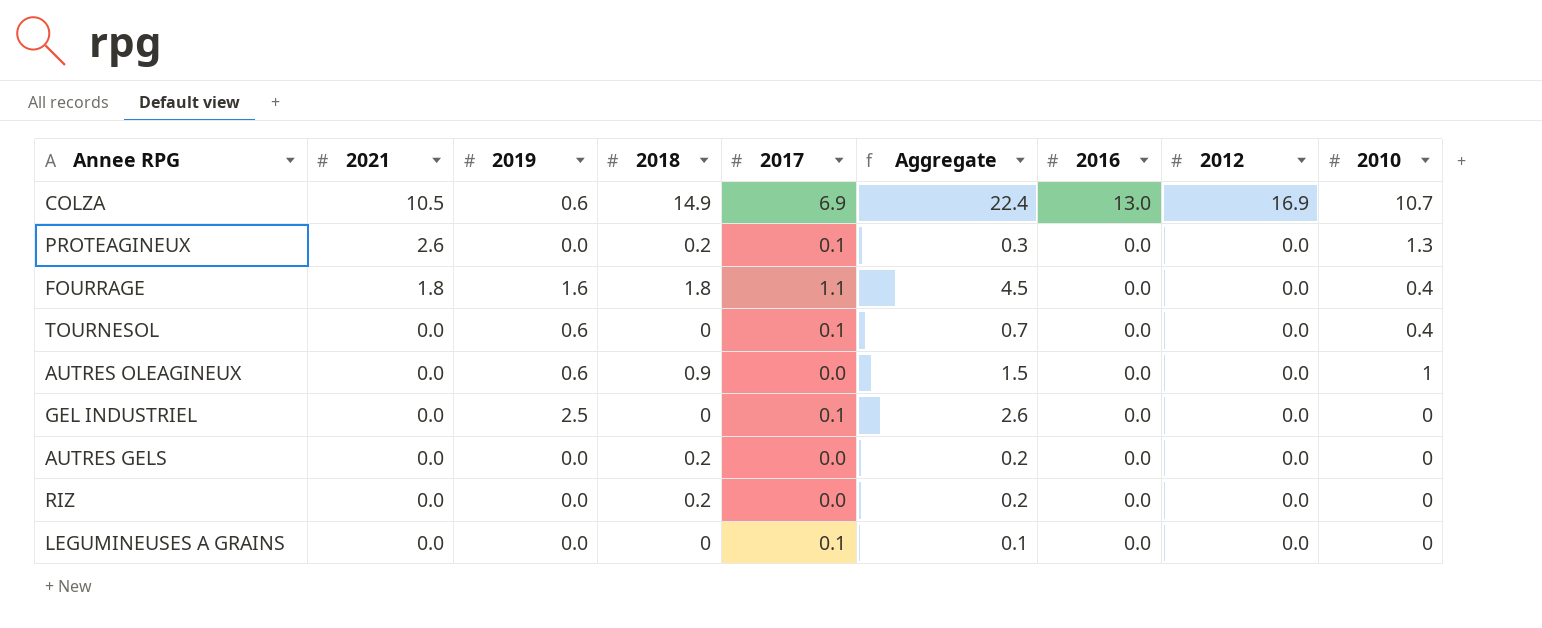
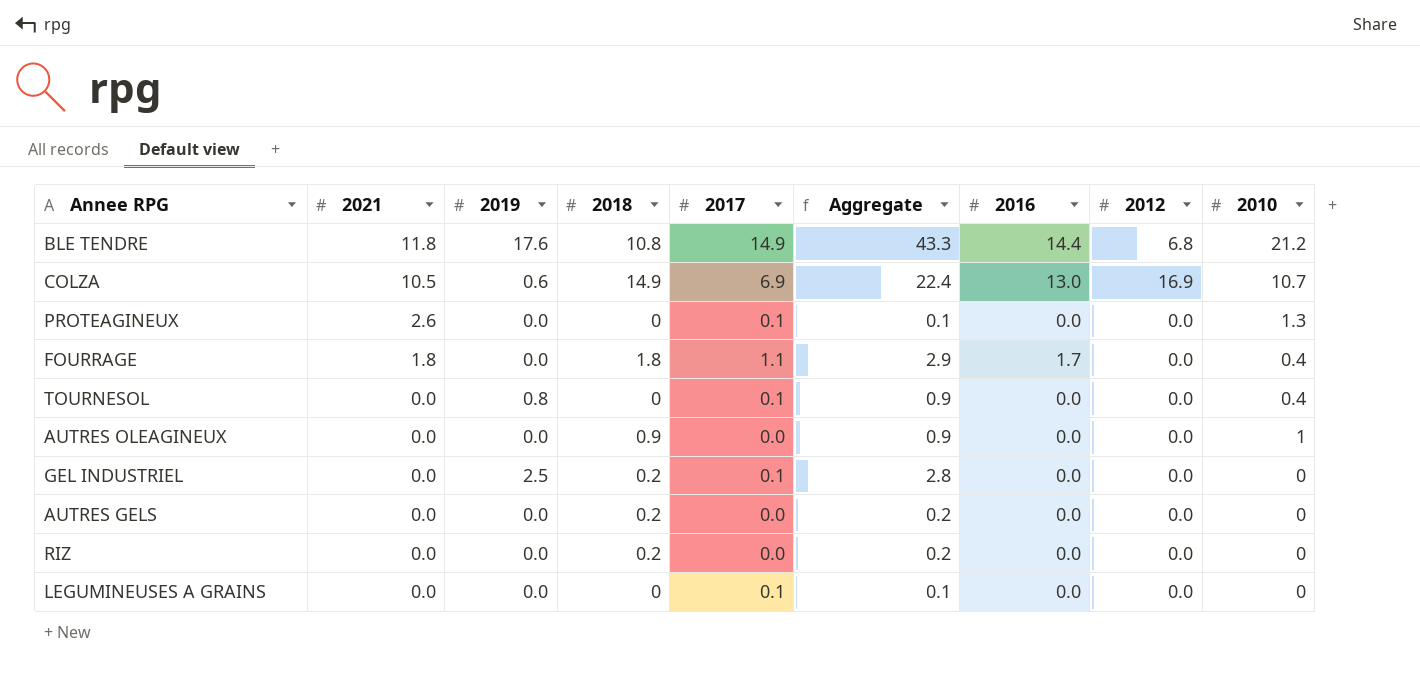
row BLE TENDRE: none -> 11.8 | 17.6 | 10.8 | 14.9 | 43.3 | 14.4 | 6.8 | 21.2
PROTEAGINEUX | 2018: 0.2 -> 0
PROTEAGINEUX | Aggregate: 0.3 -> 0.1
FOURRAGE | 2019: 1.6 -> 0.0
FOURRAGE | Aggregate: 4.5 -> 2.9
FOURRAGE | 2016: 0.0 -> 1.7
TOURNESOL | 2019: 0.6 -> 0.8
TOURNESOL | Aggregate: 0.7 -> 0.9
AUTRES OLEAGINEUX | 2019: 0.6 -> 0.0
AUTRES OLEAGINEUX | Aggregate: 1.5 -> 0.9
GEL INDUSTRIEL | 2018: 0 -> 0.2
GEL INDUSTRIEL | Aggregate: 2.6 -> 2.8

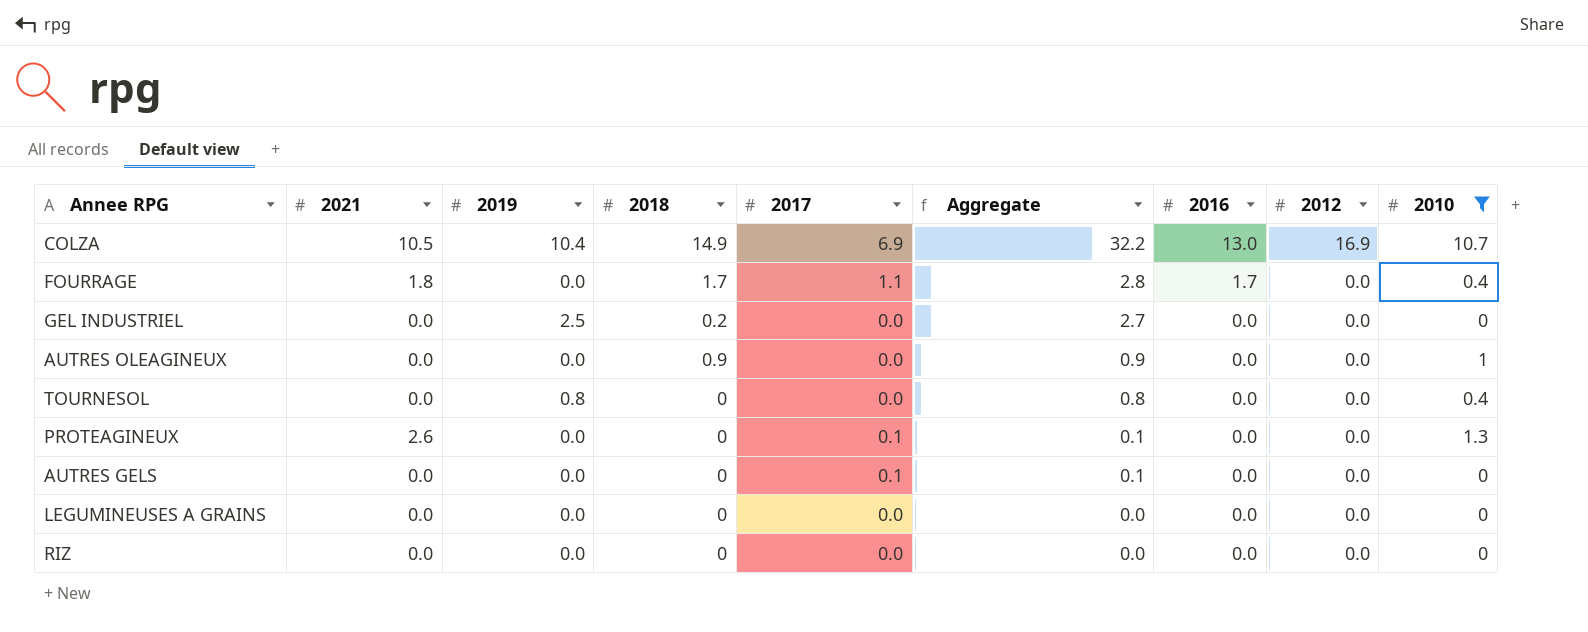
filter: none -> 2010 != 21.2
row order: 2021 descending -> Aggregate descending
COLZA | 2019: 0.6 -> 10.4
COLZA | Aggregate: 22.4 -> 32.2
FOURRAGE | 2018: 1.8 -> 1.7
FOURRAGE | Aggregate: 2.9 -> 2.8
GEL INDUSTRIEL | 2017: 0.1 -> 0.0
GEL INDUSTRIEL | Aggregate: 2.8 -> 2.7
TOURNESOL | 2017: 0.1 -> 0.0
TOURNESOL | Aggregate: 0.9 -> 0.8
AUTRES GELS | 2018: 0.2 -> 0
AUTRES GELS | 2017: 0.0 -> 0.1
AUTRES GELS | Aggregate: 0.2 -> 0.1
LEGUMINEUSES A GRAINS | 2017: 0.1 -> 0.0
LEGUMINEUSES A GRAINS | Aggregate: 0.1 -> 0.0
RIZ | 2018: 0.2 -> 0
RIZ | Aggregate: 0.2 -> 0.0

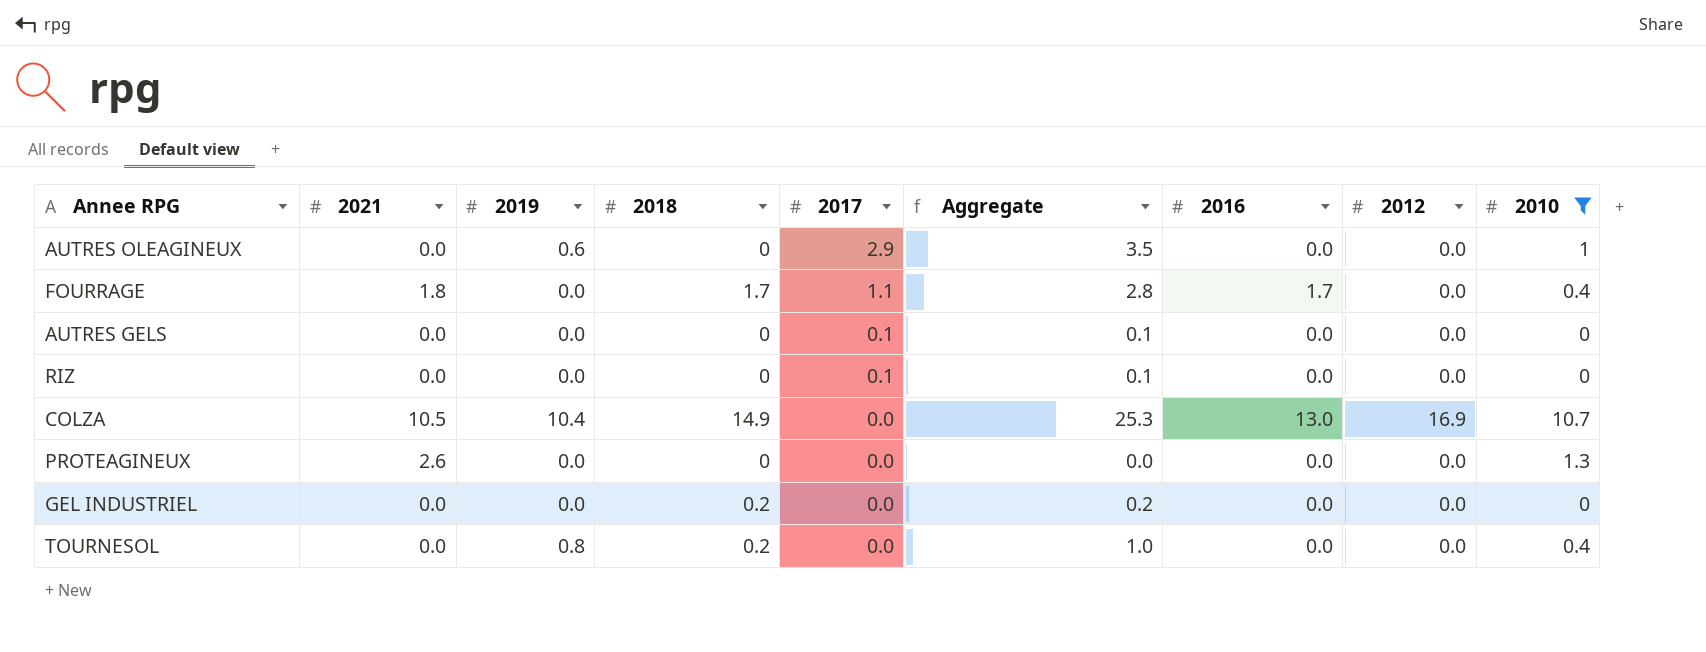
row order: Aggregate descending -> 2017 descending
row LEGUMINEUSES A GRAINS: 0.0 | 0.0 | 0 | 0.0 | 0.0 | 0.0 | 0.0 | 0 -> none
AUTRES OLEAGINEUX | 2019: 0.0 -> 0.6
AUTRES OLEAGINEUX | 2018: 0.9 -> 0
AUTRES OLEAGINEUX | 2017: 0.0 -> 2.9
AUTRES OLEAGINEUX | Aggregate: 0.9 -> 3.5
RIZ | 2017: 0.0 -> 0.1
RIZ | Aggregate: 0.0 -> 0.1
COLZA | 2017: 6.9 -> 0.0
COLZA | Aggregate: 32.2 -> 25.3
PROTEAGINEUX | 2017: 0.1 -> 0.0
PROTEAGINEUX | Aggregate: 0.1 -> 0.0
GEL INDUSTRIEL | 2019: 2.5 -> 0.0
GEL INDUSTRIEL | Aggregate: 2.7 -> 0.2
TOURNESOL | 2018: 0 -> 0.2
TOURNESOL | Aggregate: 0.8 -> 1.0

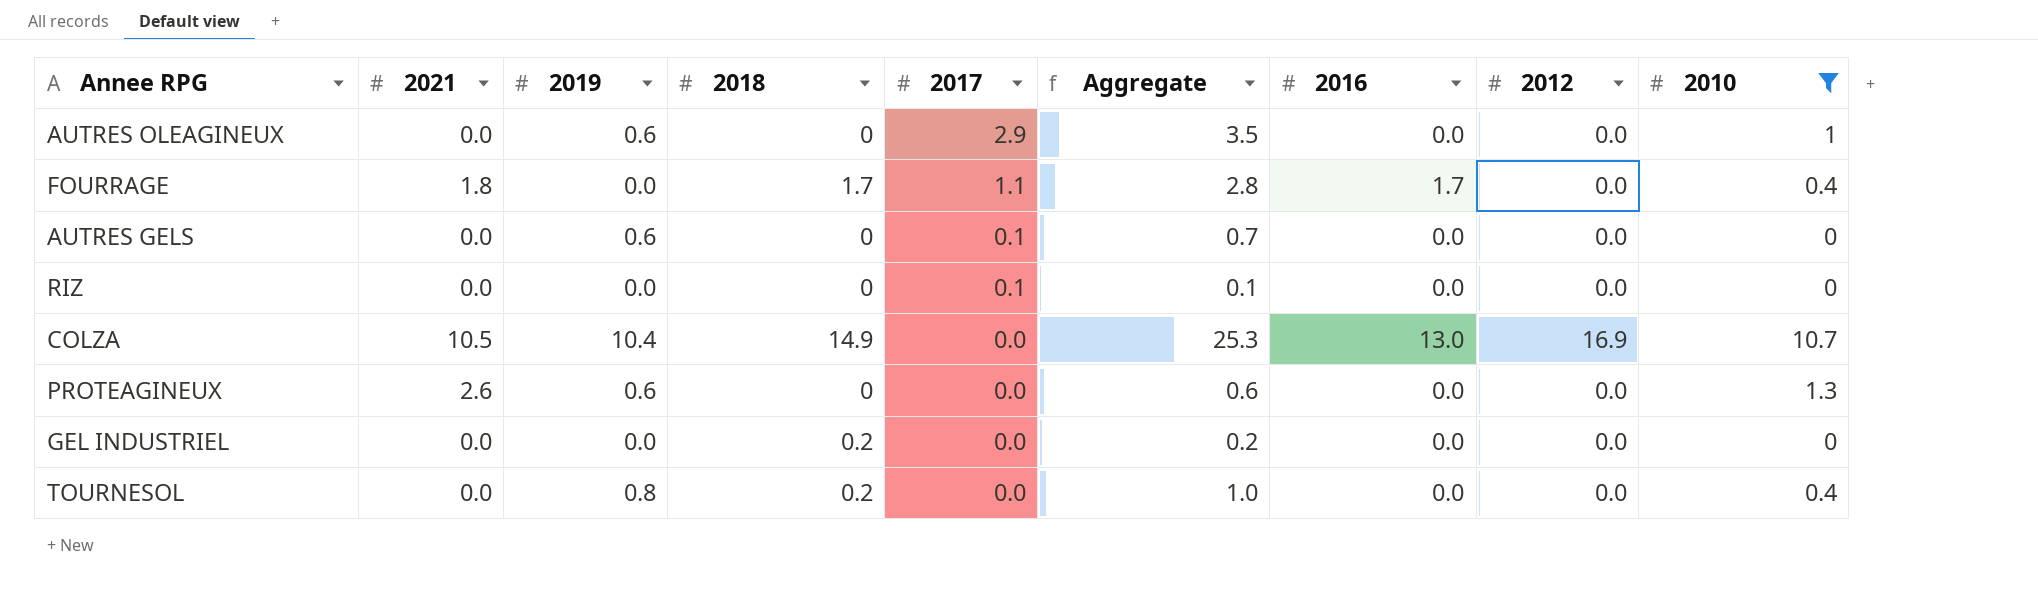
AUTRES GELS | 2019: 0.0 -> 0.6
AUTRES GELS | Aggregate: 0.1 -> 0.7
PROTEAGINEUX | 2019: 0.0 -> 0.6
PROTEAGINEUX | Aggregate: 0.0 -> 0.6

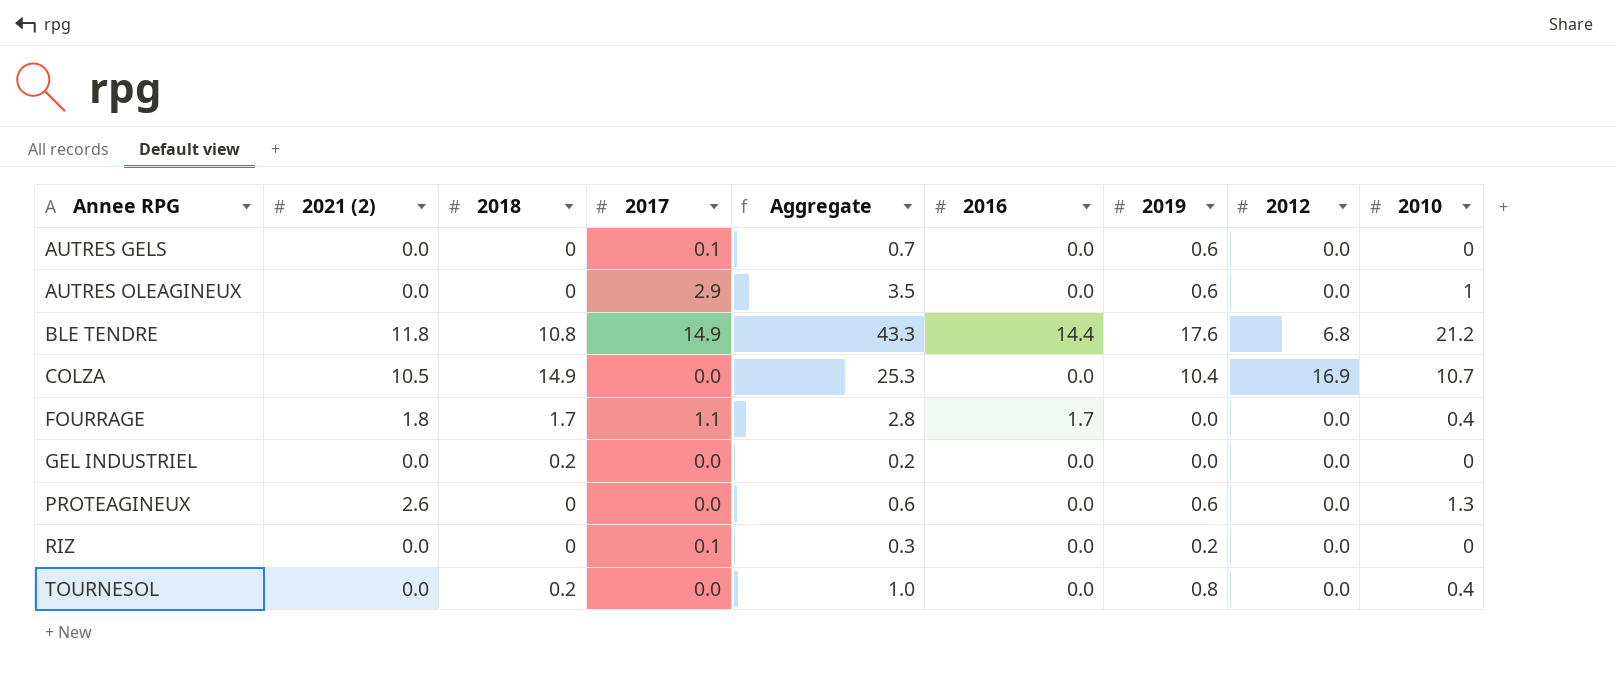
filter: 2010 != 21.2 -> none
row order: 2017 descending -> Annee RPG ascending
column name: 2021 -> 2021 (2)
column 2019 | position: 3 -> 7
COLZA | 2016: 13.0 -> 0.0
RIZ | Aggregate: 0.1 -> 0.3
RIZ | 2019: 0.0 -> 0.2

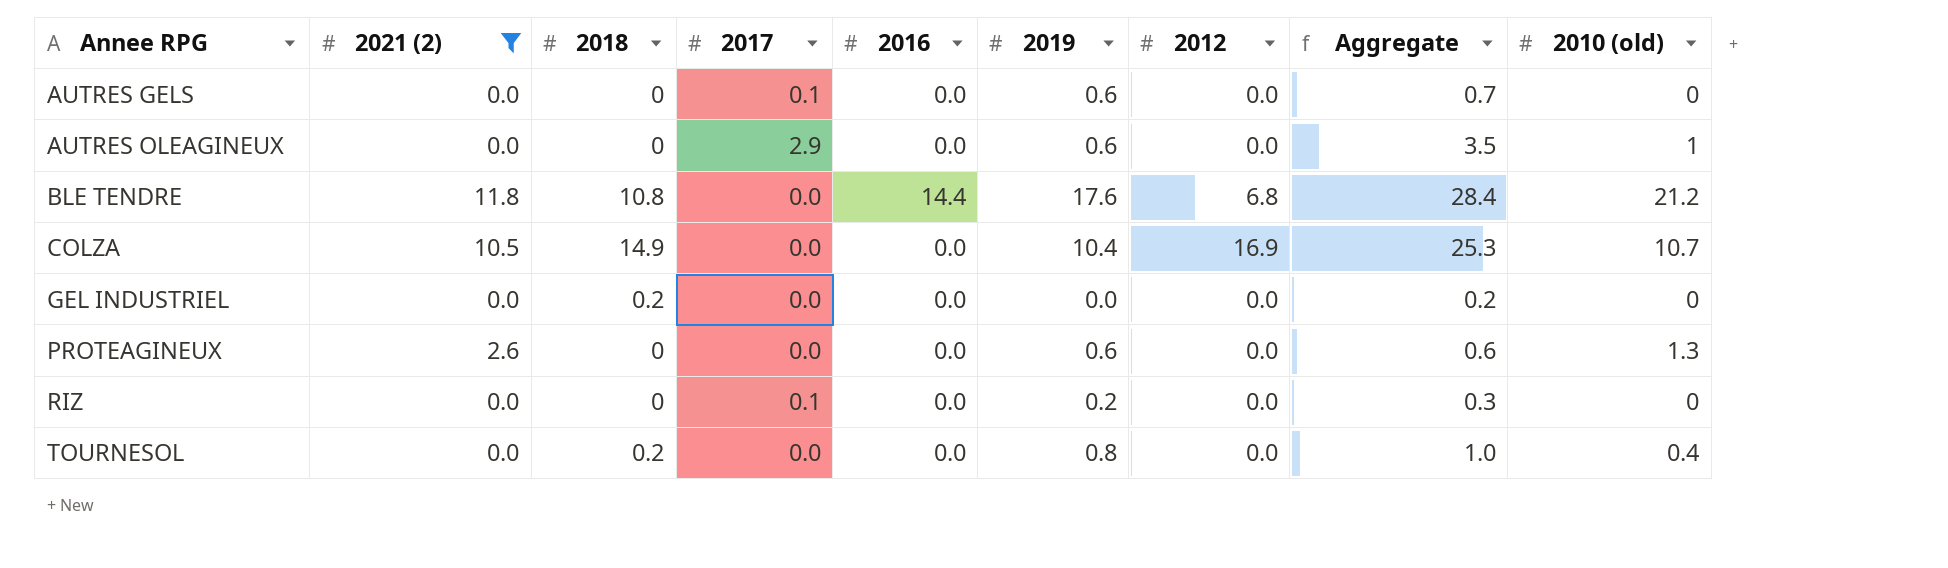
filter: none -> 2021 (2) != 1.8
column Aggregate | position: 5 -> 8
column name: 2010 -> 2010 (old)
BLE TENDRE | 2017: 14.9 -> 0.0
BLE TENDRE | Aggregate: 43.3 -> 28.4

